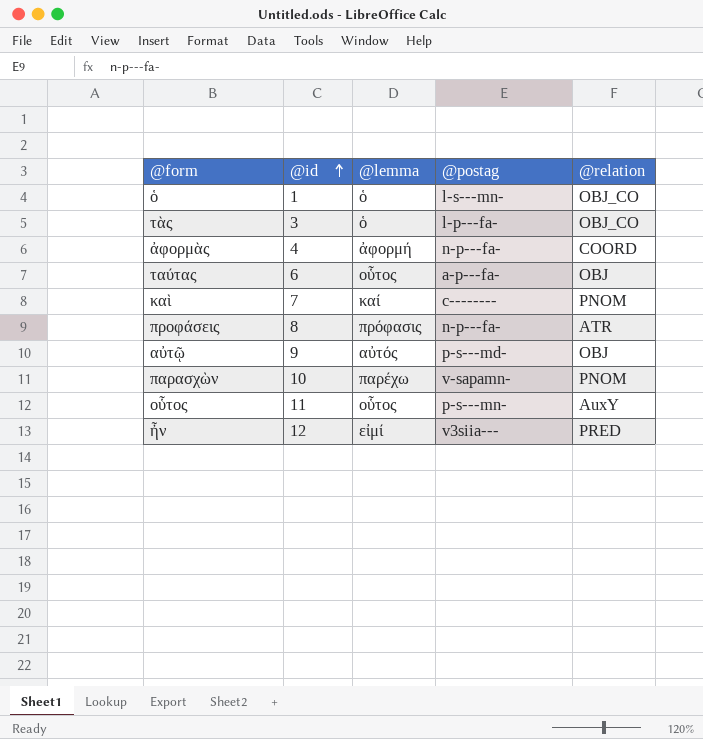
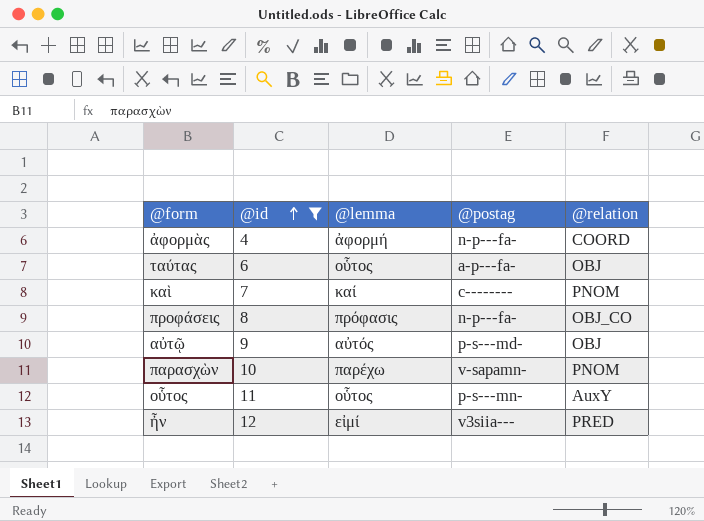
filter: none -> @id >= 4
προφάσεις | @relation: ATR -> OBJ_CO

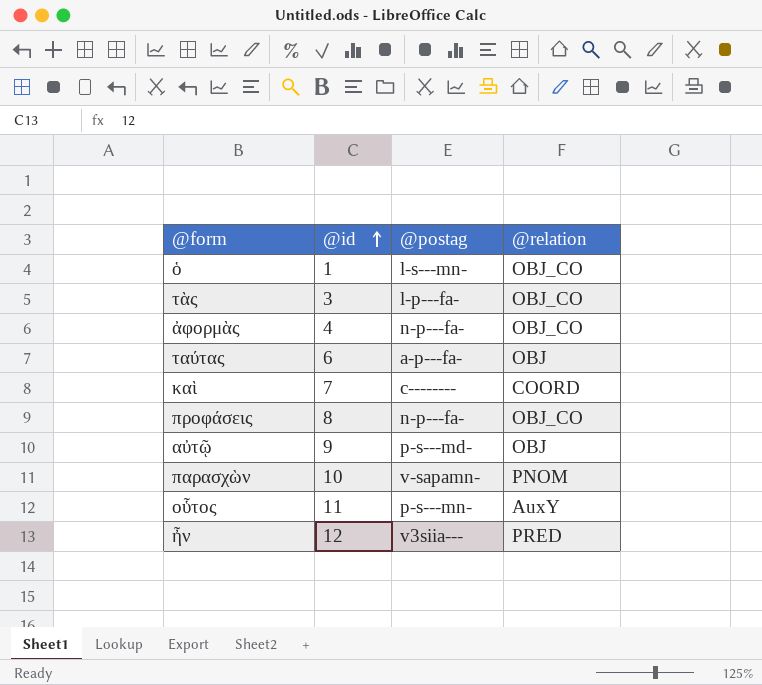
filter: @id >= 4 -> none
column @lemma | position: 3 -> none
ἀφορμὰς | @relation: COORD -> OBJ_CO
καὶ | @relation: PNOM -> COORD

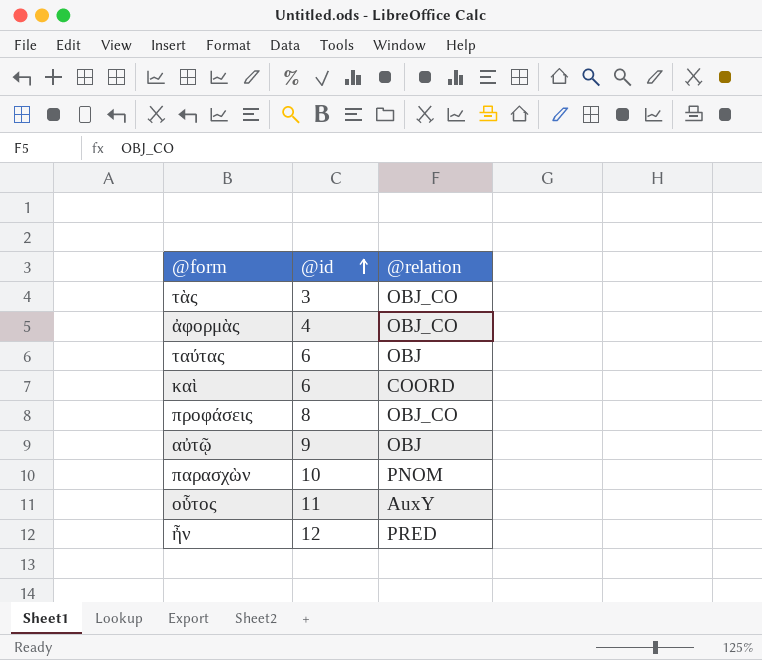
column @postag | position: 3 -> none
row ὁ: 1 | l-s---mn- | OBJ_CO -> none
καὶ | @id: 7 -> 6

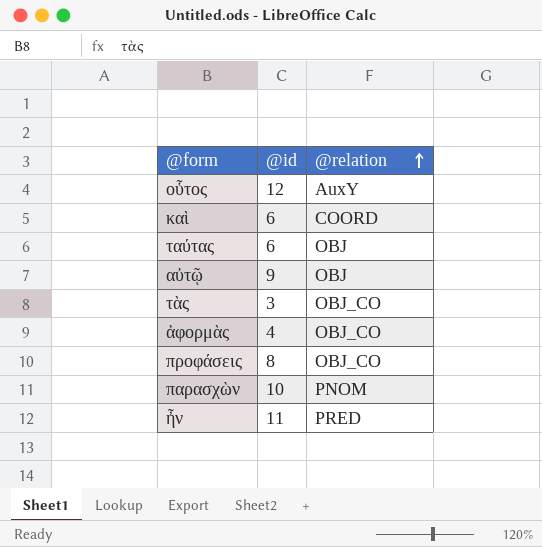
row order: @id ascending -> @relation ascending
οὗτος | @id: 11 -> 12
ἦν | @id: 12 -> 11

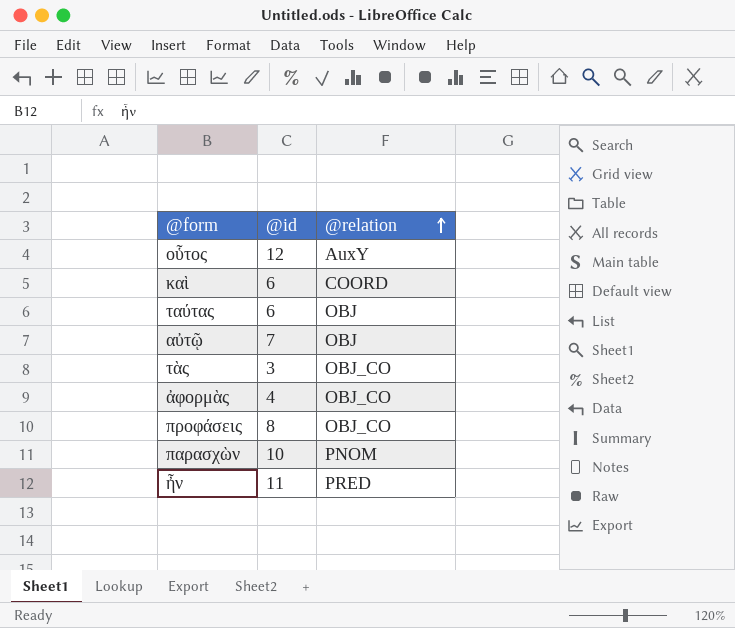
αὐτῷ | @id: 9 -> 7

